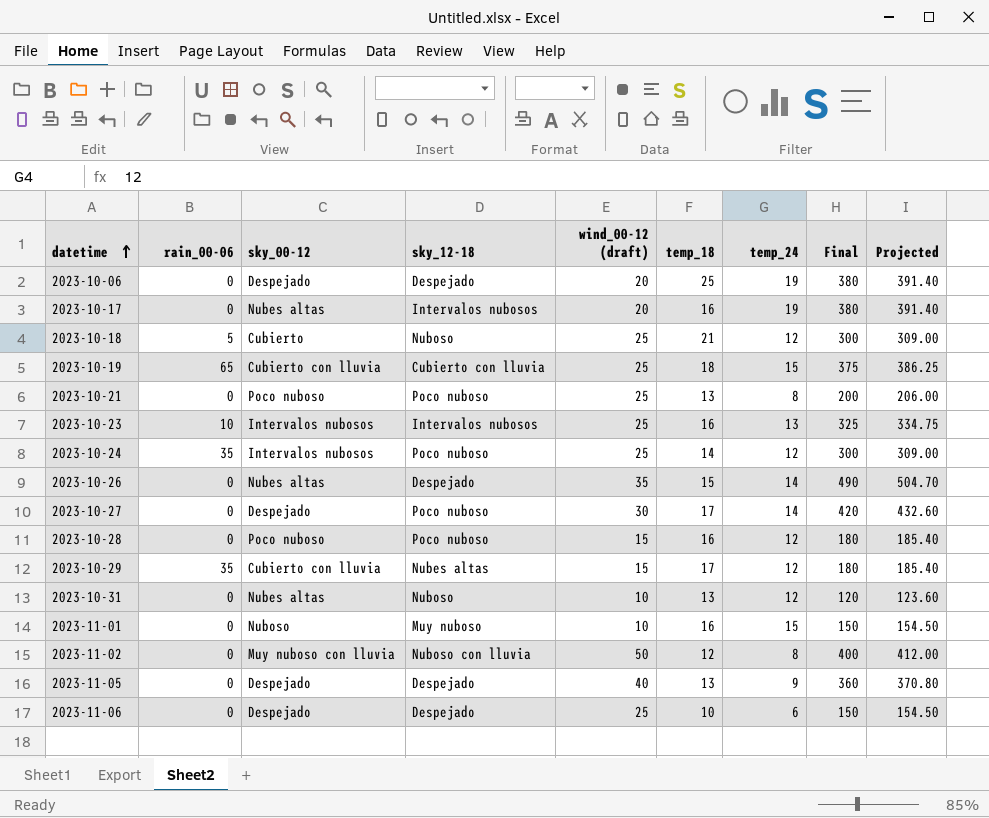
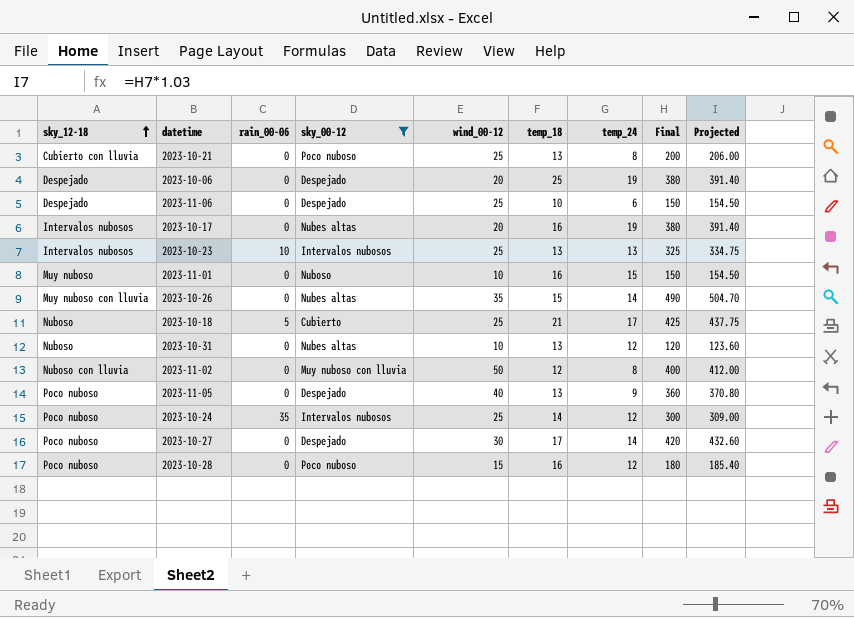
filter: none -> sky_00-12 != Cubierto con lluvia
row order: datetime ascending -> sky_12-18 ascending
column sky_12-18 | position: 4 -> 1
column name: wind_00-12 (draft) -> wind_00-12
2023-10-21 | sky_12-18: Poco nuboso -> Cubierto con lluvia
2023-10-23 | temp_18: 16 -> 13
2023-10-26 | sky_12-18: Despejado -> Muy nuboso con lluvia
2023-10-18 | temp_24: 12 -> 17
2023-10-18 | Final: 300 -> 425
2023-10-18 | Projected: 309.00 -> 437.75
2023-11-05 | sky_12-18: Despejado -> Poco nuboso

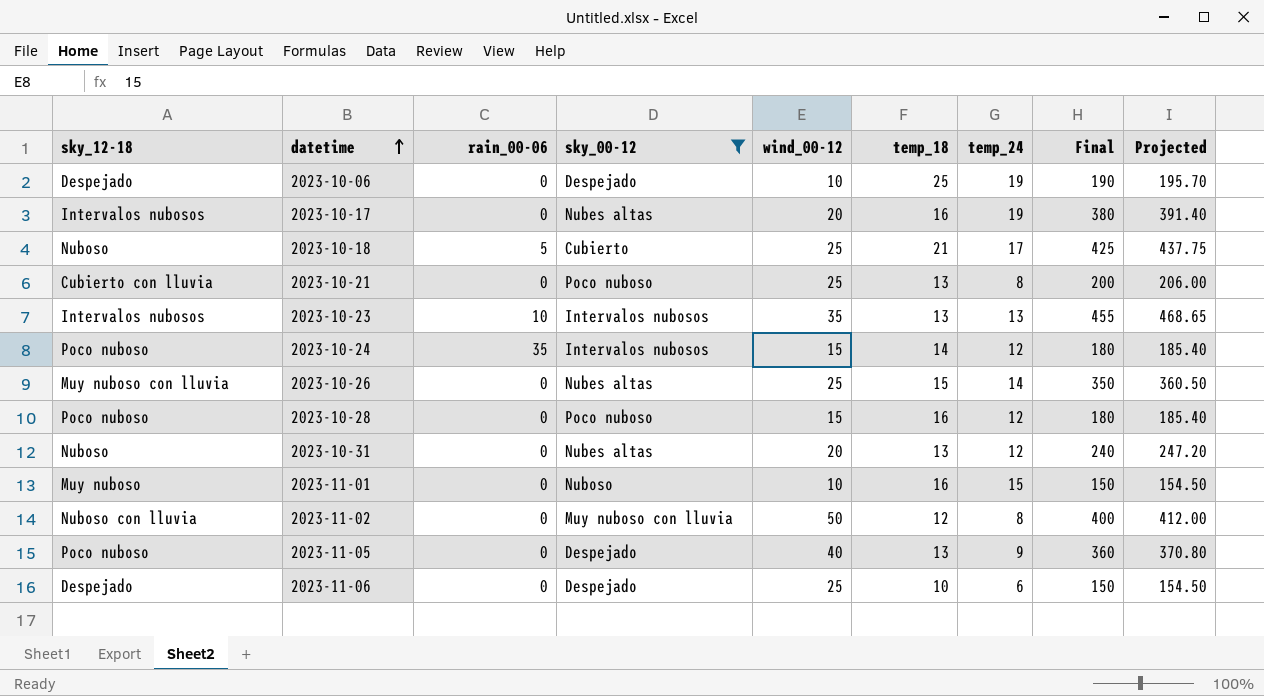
row order: sky_12-18 ascending -> datetime ascending
row 2023-10-27: Poco nuboso | 0 | Despejado | 30 | 17 | 14 | 420 | 432.60 -> none
2023-10-06 | wind_00-12: 20 -> 10
2023-10-06 | Final: 380 -> 190
2023-10-06 | Projected: 391.40 -> 195.70
2023-10-23 | wind_00-12: 25 -> 35
2023-10-23 | Final: 325 -> 455
2023-10-23 | Projected: 334.75 -> 468.65
2023-10-24 | wind_00-12: 25 -> 15
2023-10-24 | Final: 300 -> 180
2023-10-24 | Projected: 309.00 -> 185.40
2023-10-26 | wind_00-12: 35 -> 25
2023-10-26 | Final: 490 -> 350
2023-10-26 | Projected: 504.70 -> 360.50
2023-10-31 | wind_00-12: 10 -> 20
2023-10-31 | Final: 120 -> 240
2023-10-31 | Projected: 123.60 -> 247.20

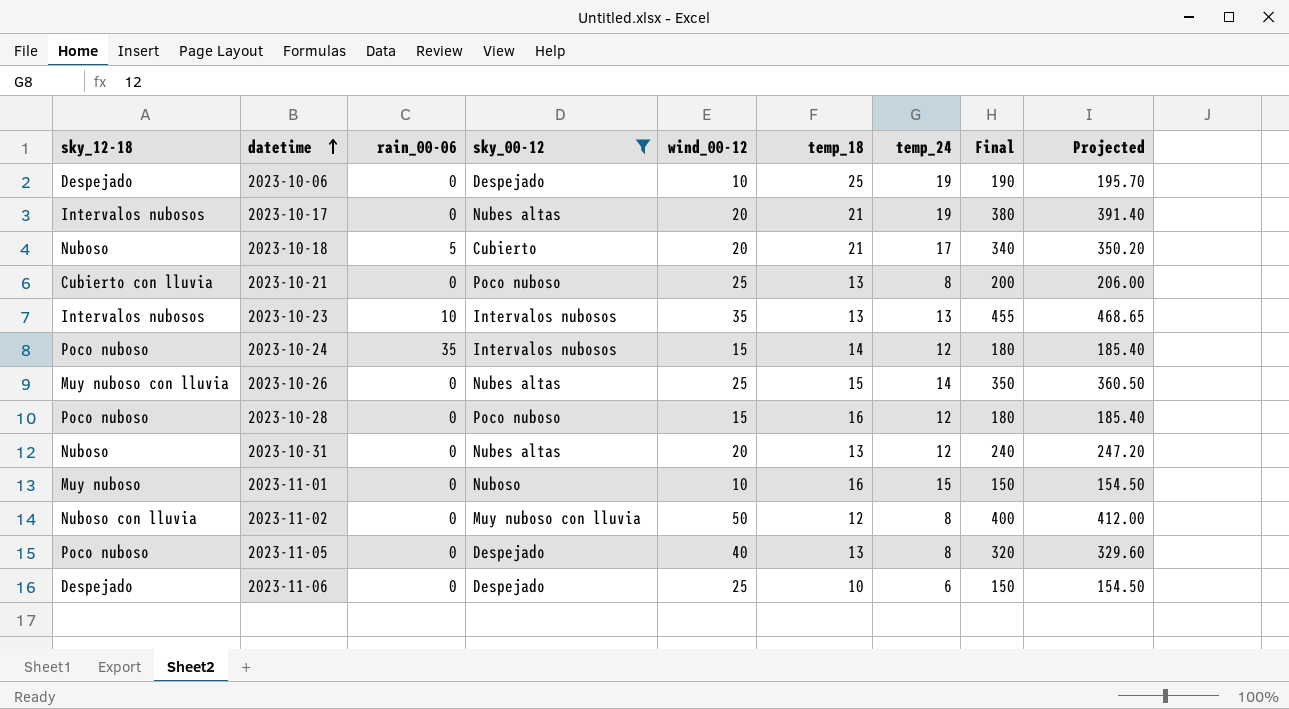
2023-10-17 | temp_18: 16 -> 21
2023-10-18 | wind_00-12: 25 -> 20
2023-10-18 | Final: 425 -> 340
2023-10-18 | Projected: 437.75 -> 350.20
2023-11-05 | temp_24: 9 -> 8
2023-11-05 | Final: 360 -> 320
2023-11-05 | Projected: 370.80 -> 329.60

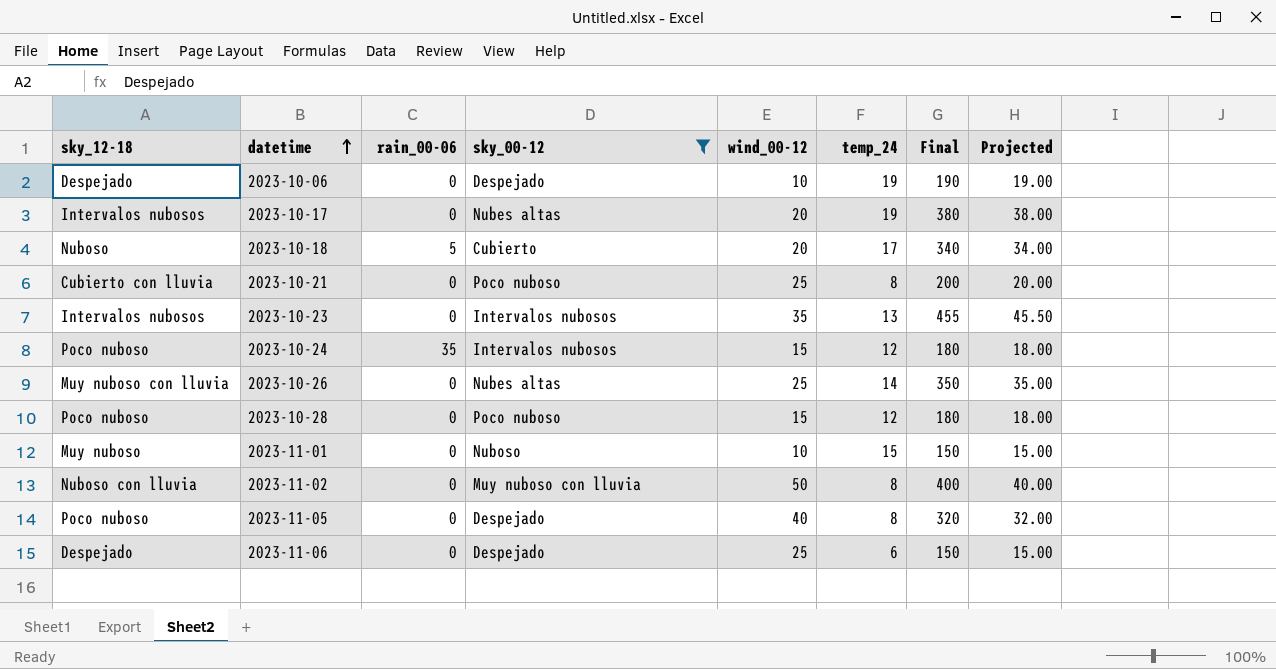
column temp_18 | position: 6 -> none
column Projected | formula: [Final] * 1.03 -> [Final] * 0.1
row 2023-10-31: Nuboso | 0 | Nubes altas | 20 | 13 | 12 | 240 | 247.20 -> none
2023-10-23 | rain_00-06: 10 -> 0

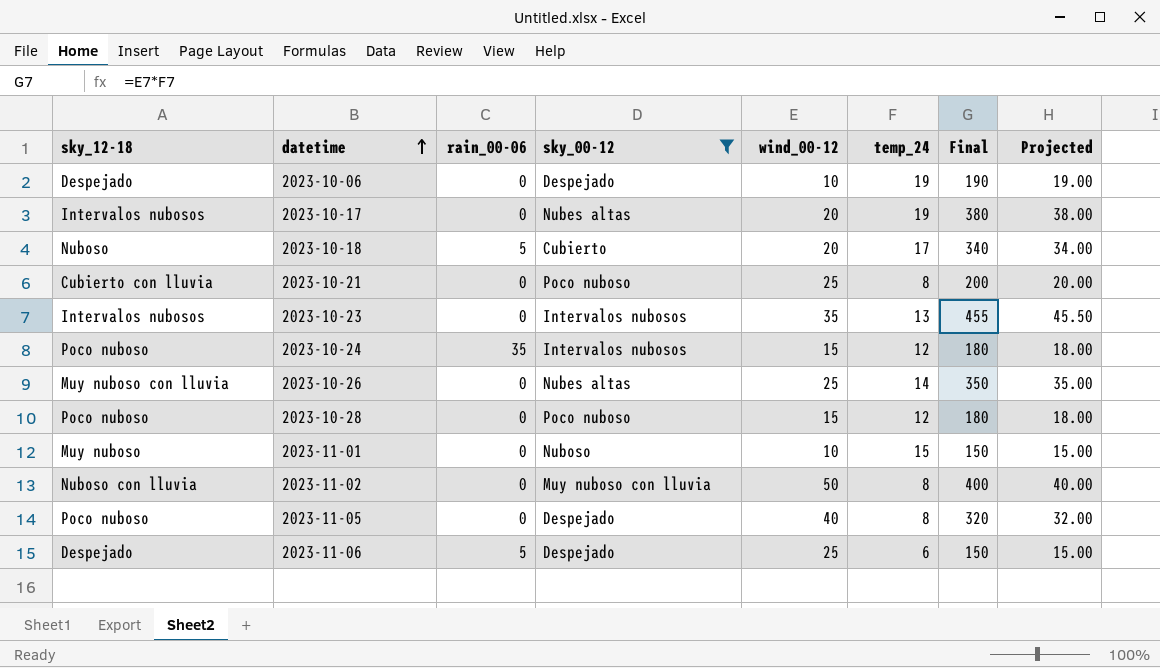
2023-11-06 | rain_00-06: 0 -> 5

